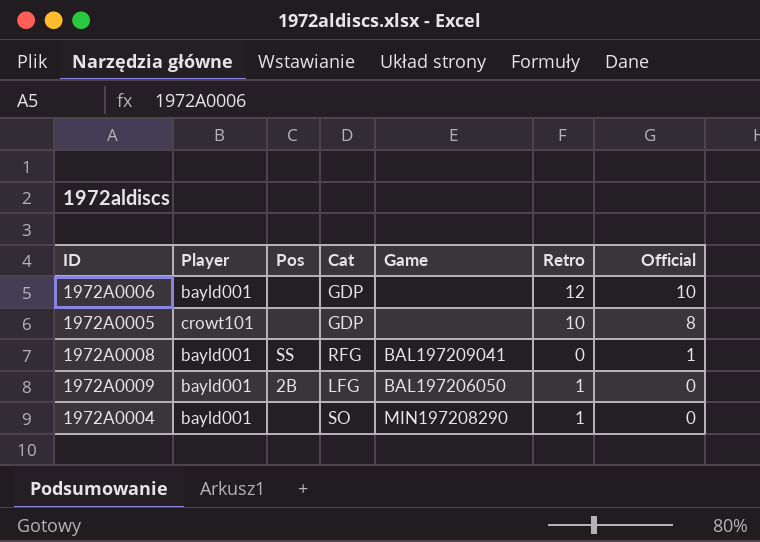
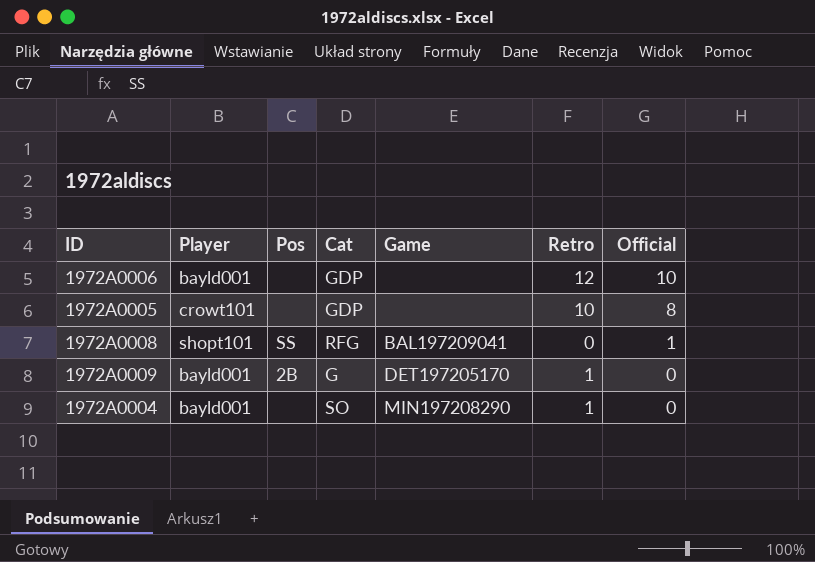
1972A0008 | Player: bayld001 -> shopt101
1972A0009 | Cat: LFG -> G
1972A0009 | Game: BAL197206050 -> DET197205170

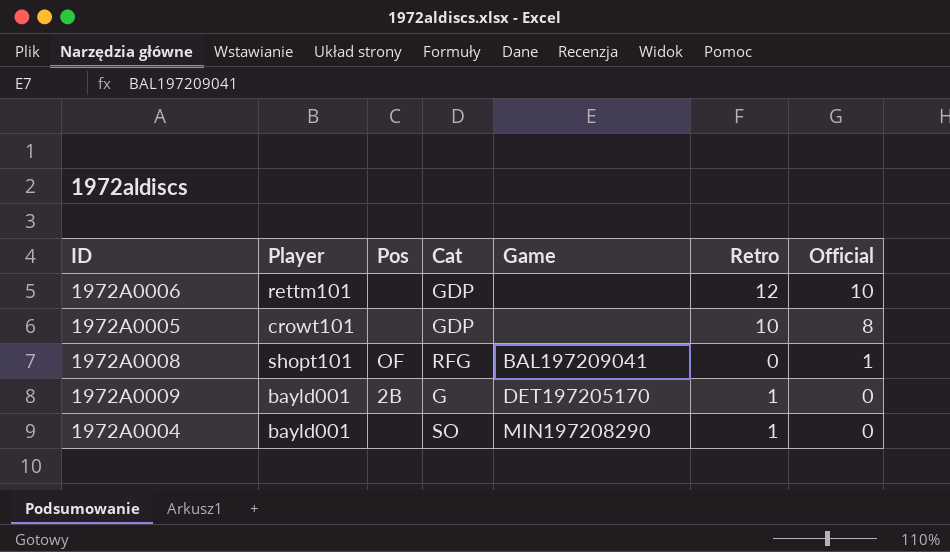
1972A0006 | Player: bayld001 -> rettm101
1972A0008 | Pos: SS -> OF

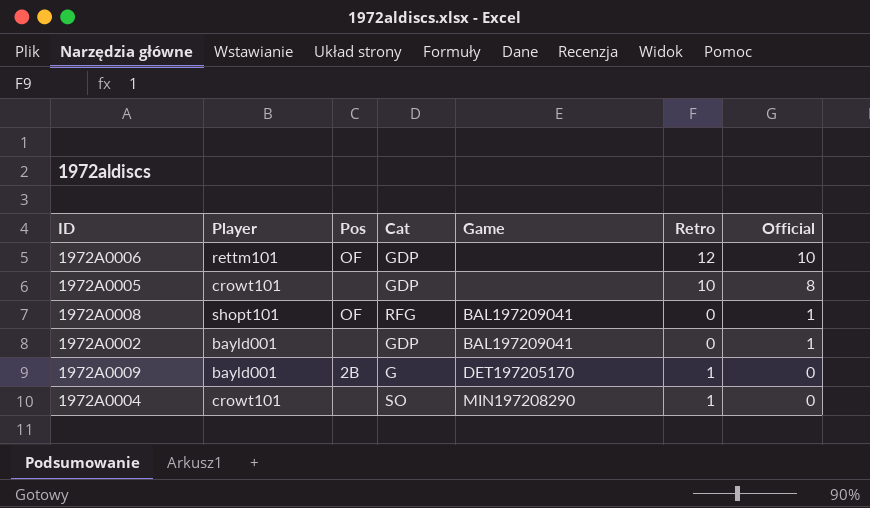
1972A0006 | Pos: none -> OF
row 1972A0002: none -> bayld001 | none | GDP | BAL197209041 | 0 | 1
1972A0004 | Player: bayld001 -> crowt101

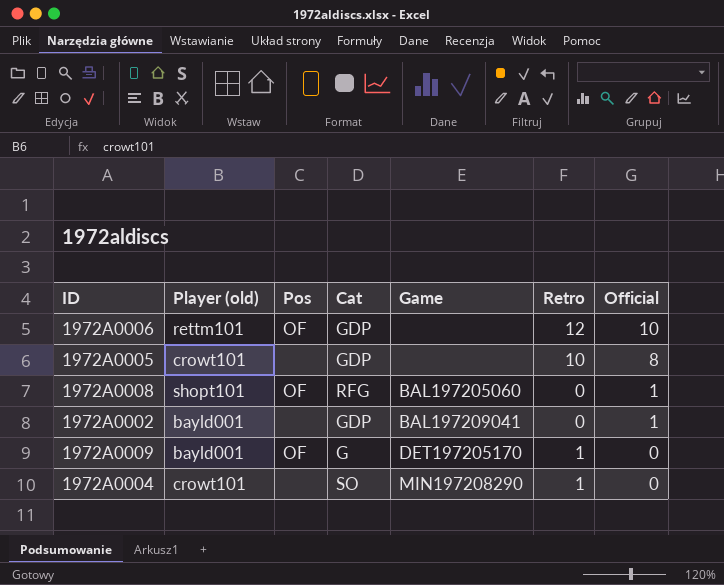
column name: Player -> Player (old)
1972A0008 | Game: BAL197209041 -> BAL197205060
1972A0009 | Pos: 2B -> OF

